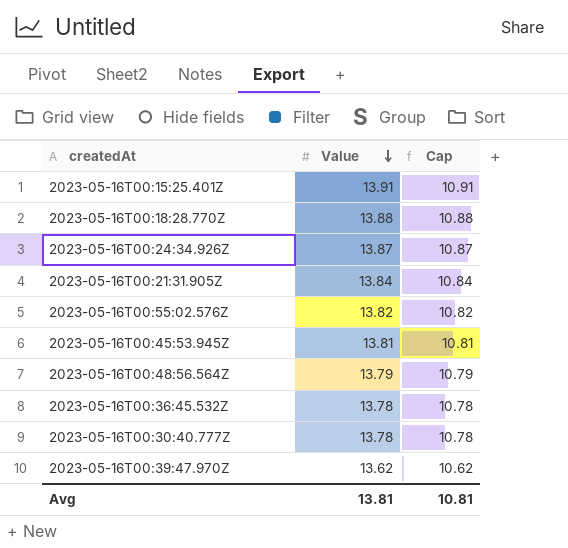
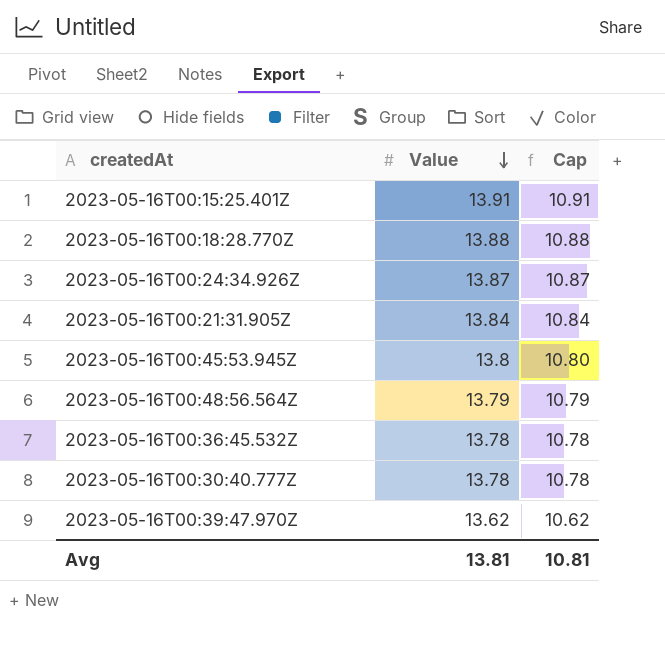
row 2023-05-16T00:55:02.576Z: 13.82 | 10.82 -> none
2023-05-16T00:45:53.945Z | Value: 13.81 -> 13.8
2023-05-16T00:45:53.945Z | Cap: 10.81 -> 10.80

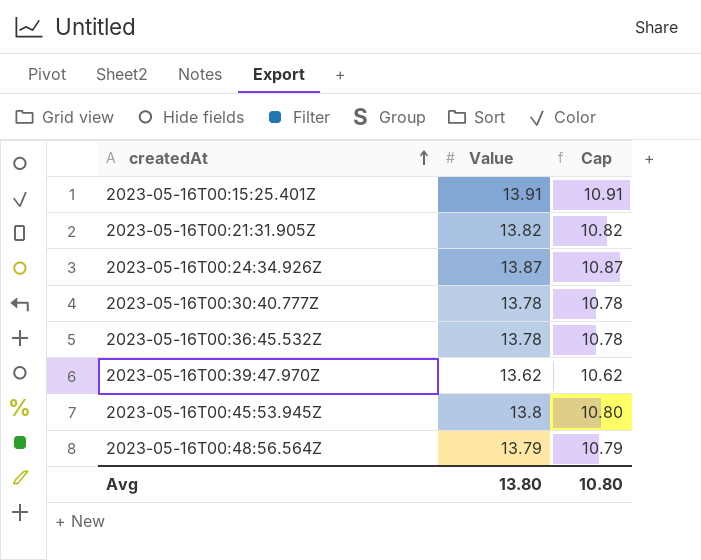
row order: Value descending -> createdAt ascending
row 2023-05-16T00:18:28.770Z: 13.88 | 10.88 -> none
2023-05-16T00:21:31.905Z | Value: 13.84 -> 13.82
2023-05-16T00:21:31.905Z | Cap: 10.84 -> 10.82
Avg | Value: 13.81 -> 13.80
Avg | Cap: 10.81 -> 10.80

